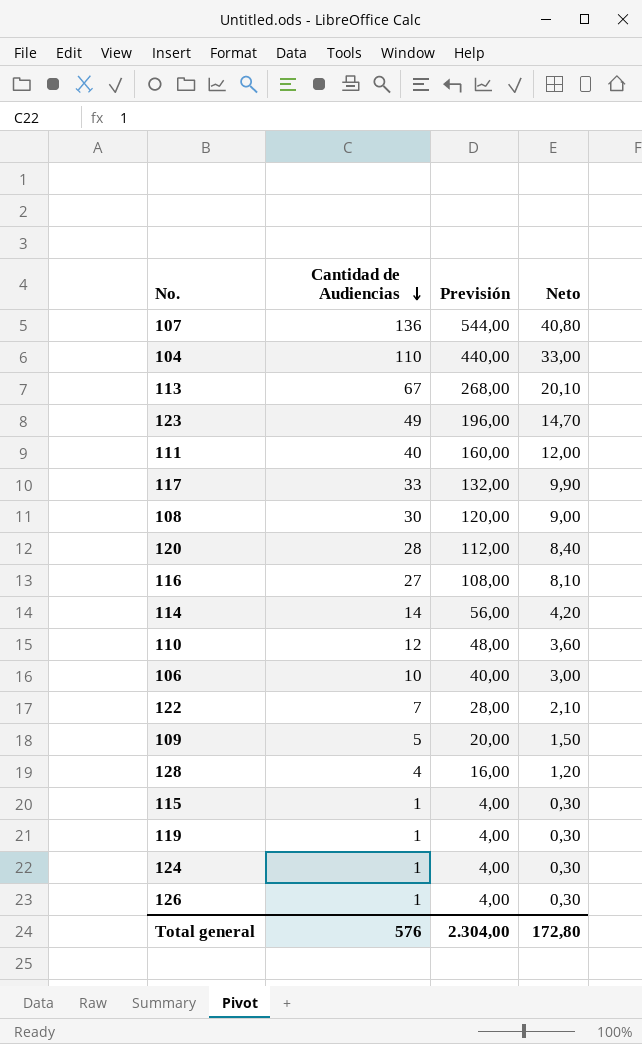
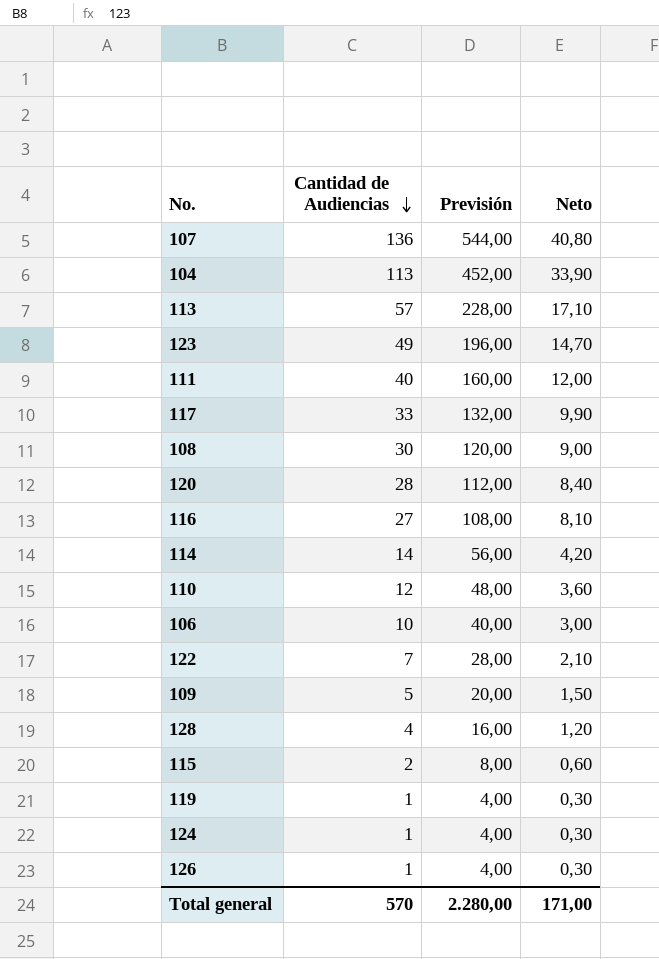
104 | Cantidad de Audiencias: 110 -> 113
104 | Previsión: 440,00 -> 452,00
104 | Neto: 33,00 -> 33,90
113 | Cantidad de Audiencias: 67 -> 57
113 | Previsión: 268,00 -> 228,00
113 | Neto: 20,10 -> 17,10
115 | Cantidad de Audiencias: 1 -> 2
115 | Previsión: 4,00 -> 8,00
115 | Neto: 0,30 -> 0,60
Total general | Cantidad de Audiencias: 576 -> 570
Total general | Previsión: 2.304,00 -> 2.280,00
Total general | Neto: 172,80 -> 171,00

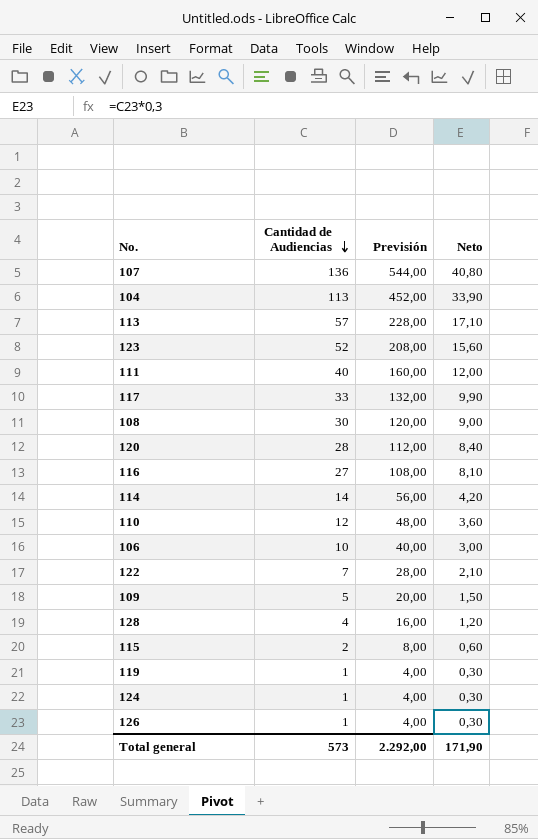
123 | Cantidad de Audiencias: 49 -> 52
123 | Previsión: 196,00 -> 208,00
123 | Neto: 14,70 -> 15,60
Total general | Cantidad de Audiencias: 570 -> 573
Total general | Previsión: 2.280,00 -> 2.292,00
Total general | Neto: 171,00 -> 171,90

